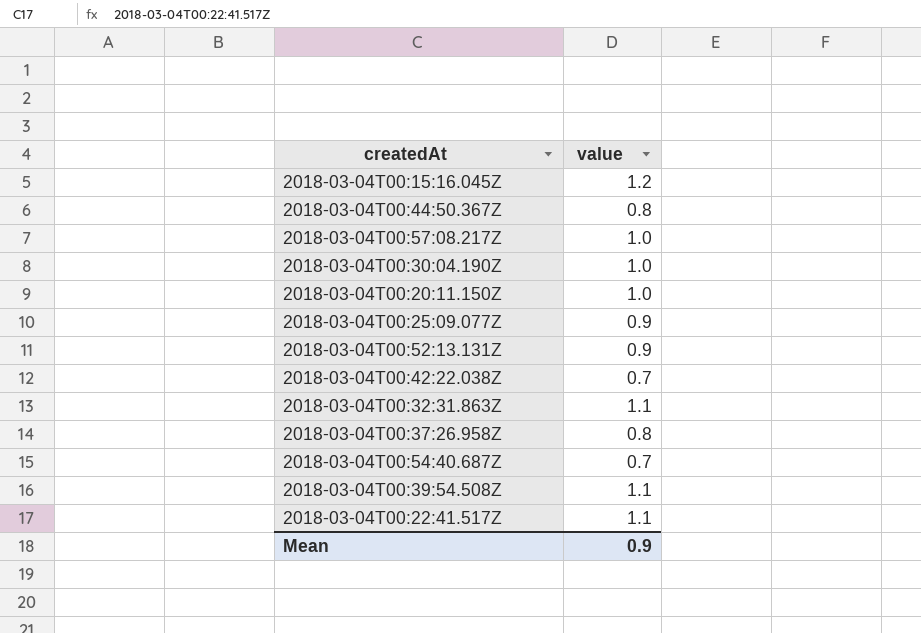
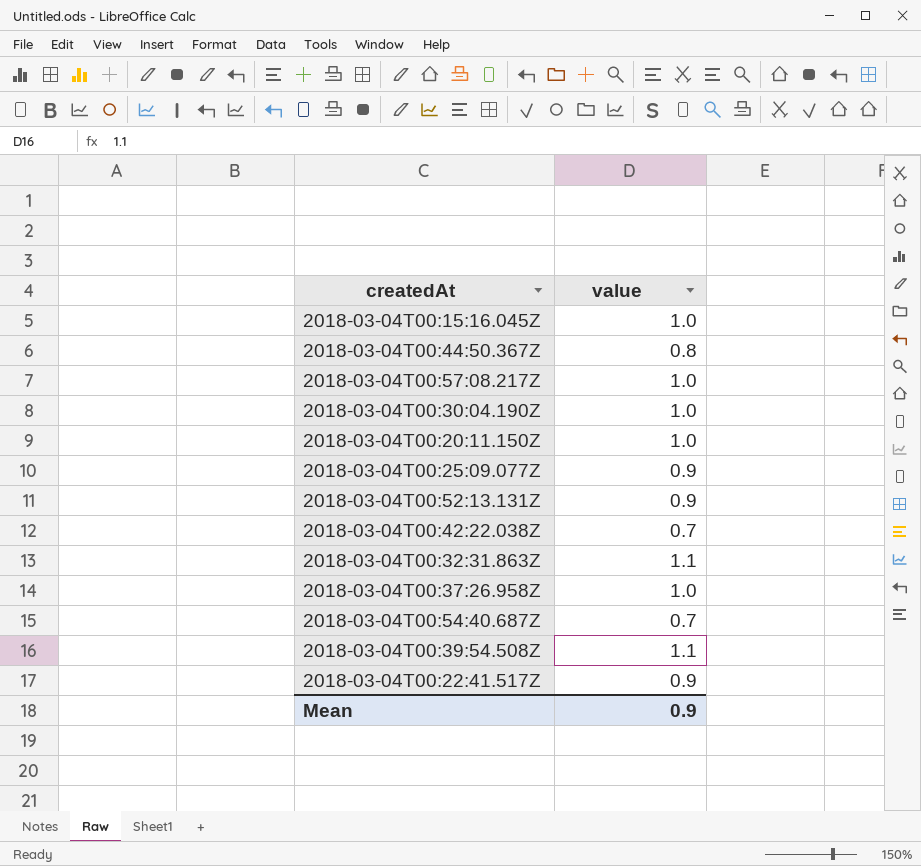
2018-03-04T00:15:16.045Z | value: 1.2 -> 1.0
2018-03-04T00:37:26.958Z | value: 0.8 -> 1.0
2018-03-04T00:22:41.517Z | value: 1.1 -> 0.9

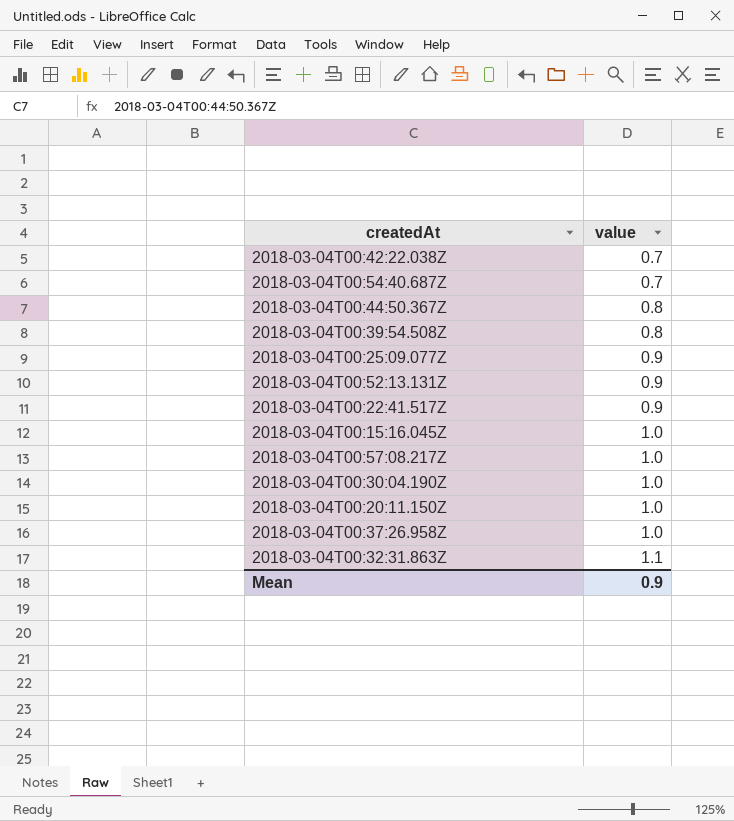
row order: none -> value ascending
2018-03-04T00:39:54.508Z | value: 1.1 -> 0.8

